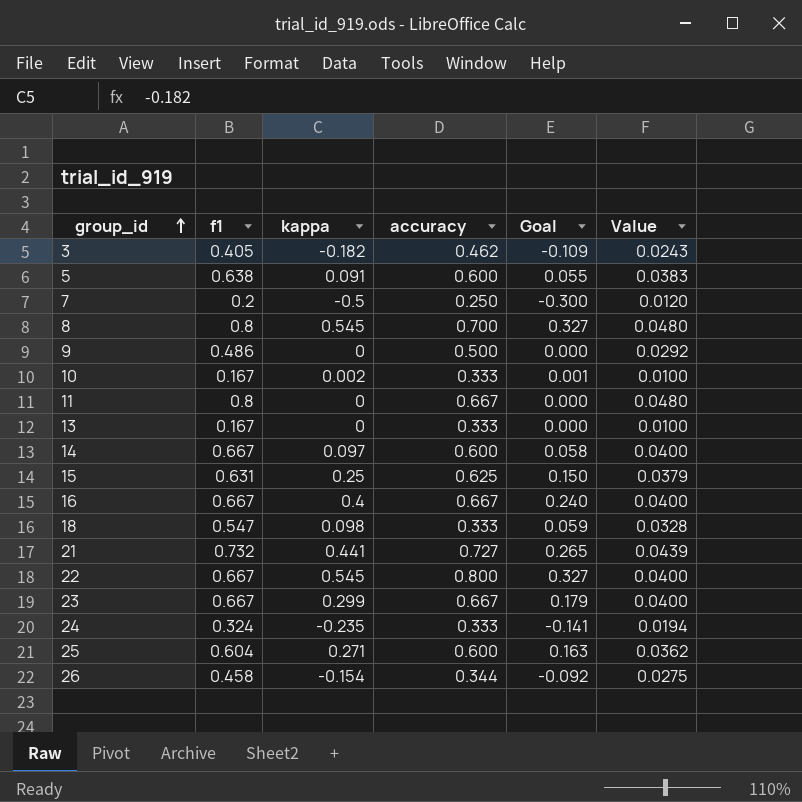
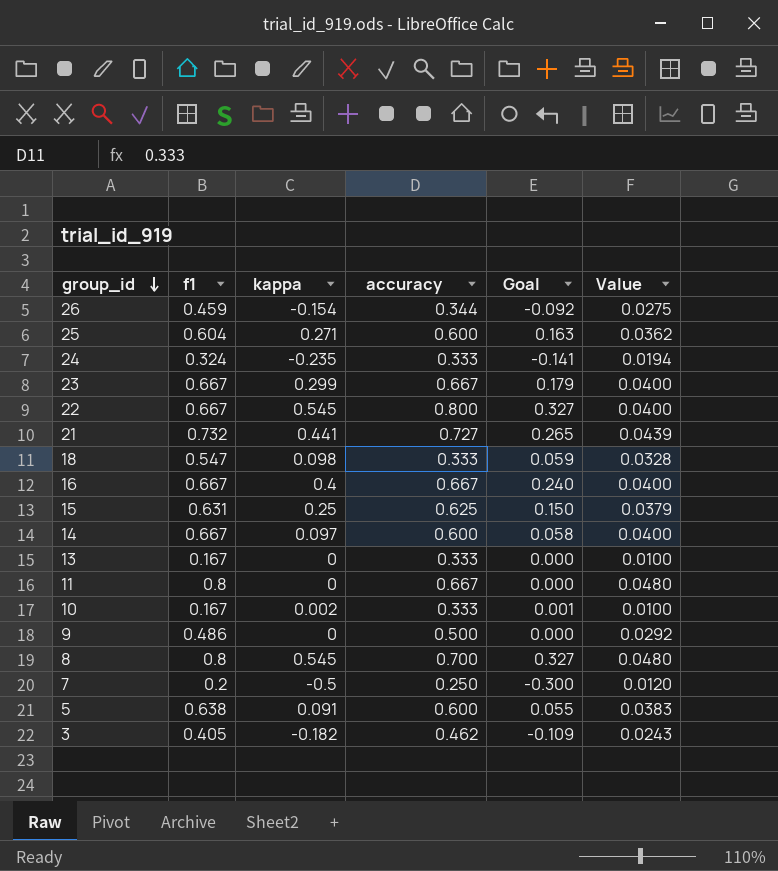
row order: group_id ascending -> group_id descending
26 | f1: 0.458 -> 0.459

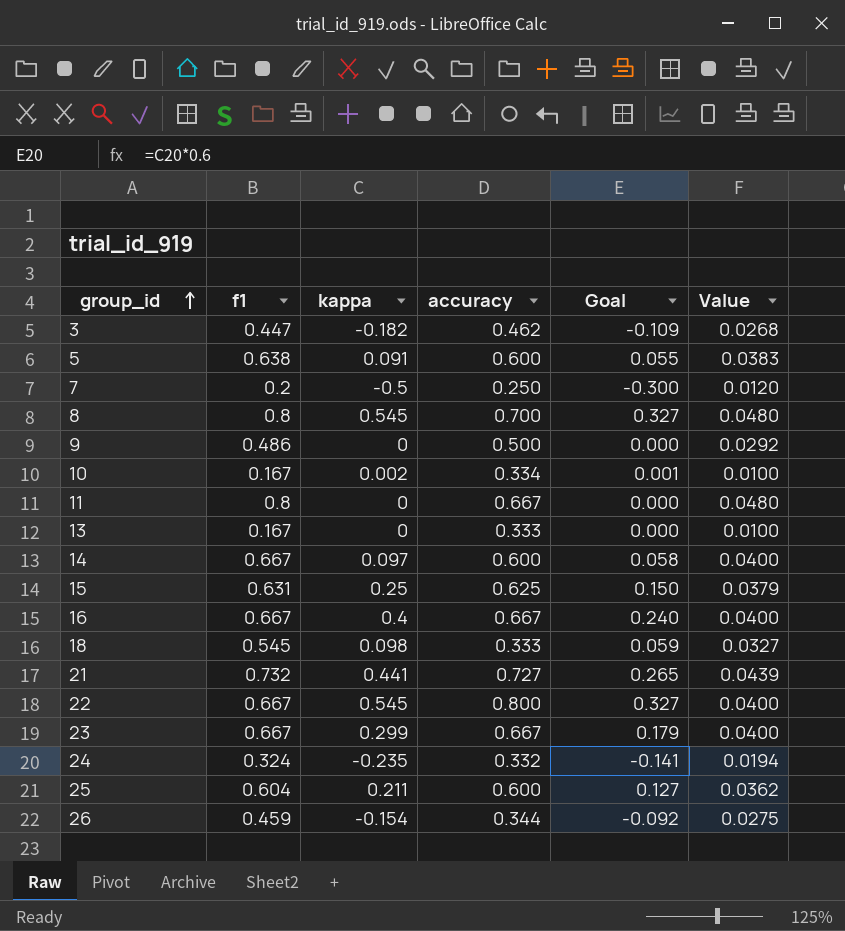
row order: group_id descending -> group_id ascending
3 | f1: 0.405 -> 0.447
3 | Value: 0.0243 -> 0.0268
10 | accuracy: 0.333 -> 0.334
18 | f1: 0.547 -> 0.545
18 | Value: 0.0328 -> 0.0327
24 | accuracy: 0.333 -> 0.332
25 | kappa: 0.271 -> 0.211
25 | Goal: 0.163 -> 0.127

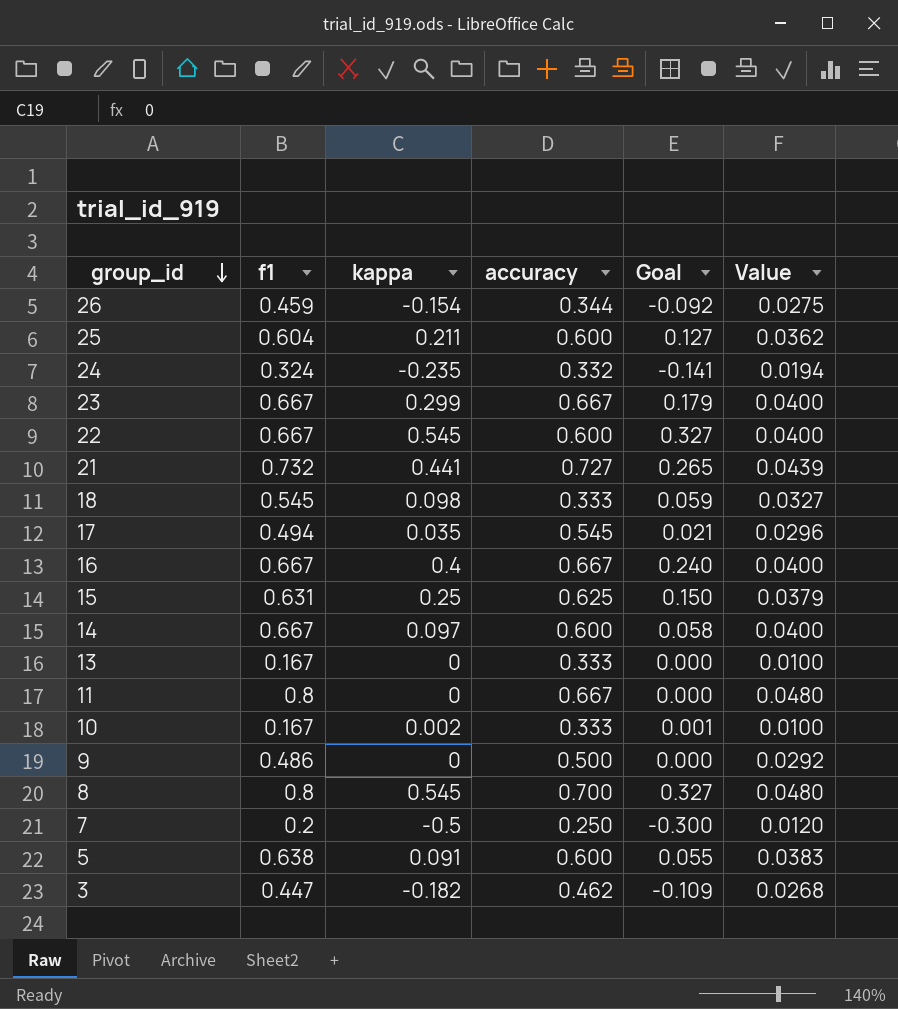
row order: group_id ascending -> group_id descending
22 | accuracy: 0.800 -> 0.600
row 17: none -> 0.494 | 0.035 | 0.545 | 0.021 | 0.0296
10 | accuracy: 0.334 -> 0.333

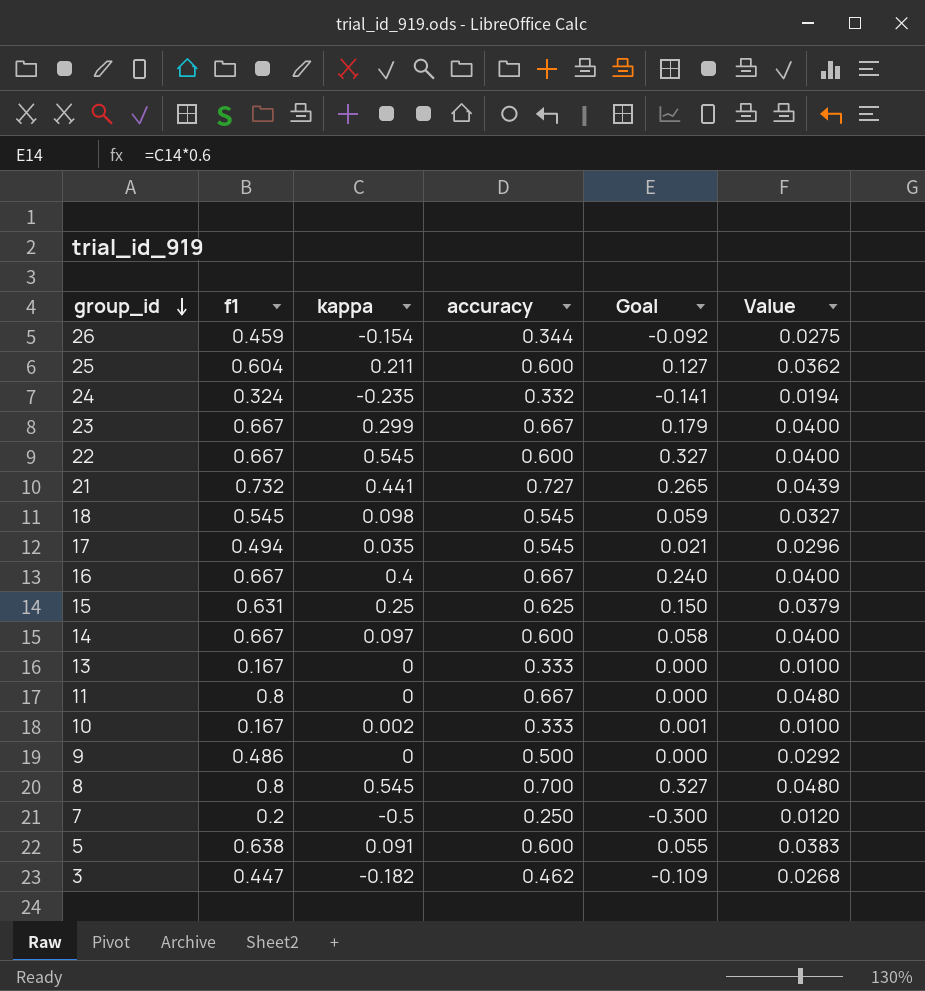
18 | accuracy: 0.333 -> 0.545

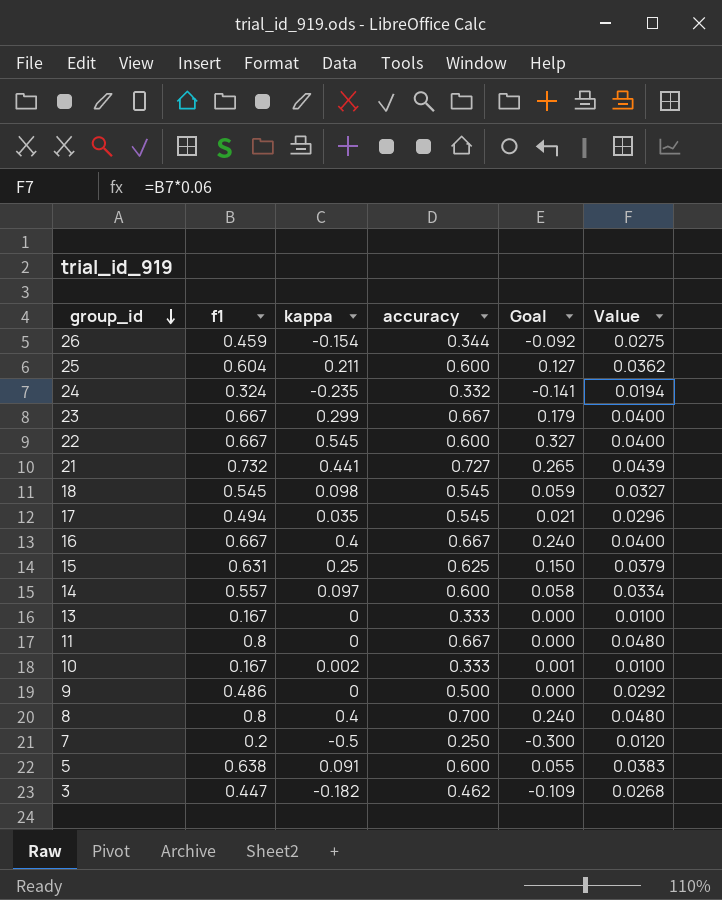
14 | f1: 0.667 -> 0.557
14 | Value: 0.0400 -> 0.0334
8 | kappa: 0.545 -> 0.4
8 | Goal: 0.327 -> 0.240

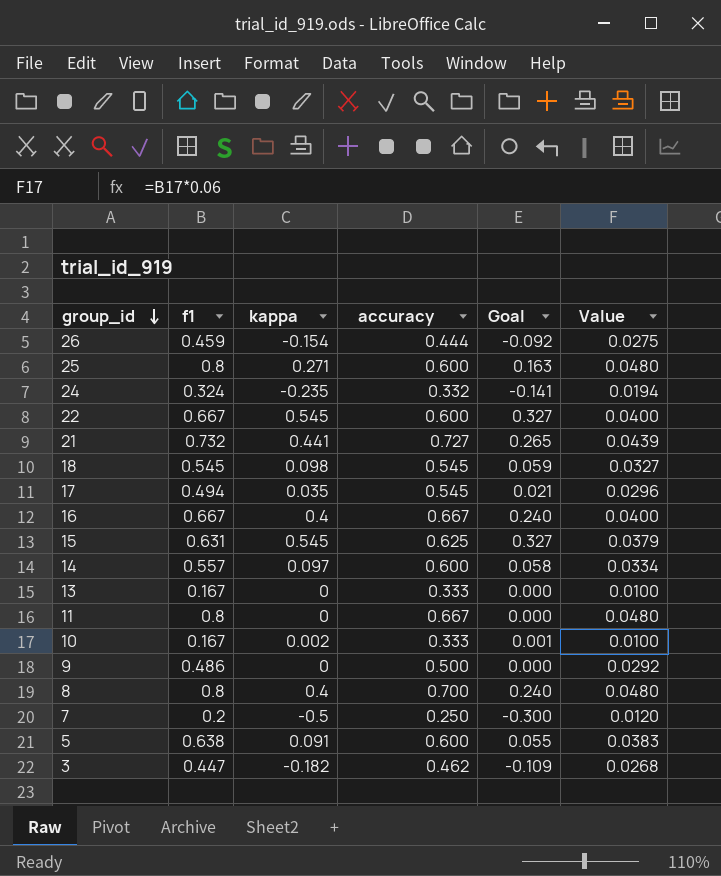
row 23: 0.667 | 0.299 | 0.667 | 0.179 | 0.0400 -> none
26 | accuracy: 0.344 -> 0.444
25 | f1: 0.604 -> 0.8
25 | kappa: 0.211 -> 0.271
25 | Goal: 0.127 -> 0.163
25 | Value: 0.0362 -> 0.0480
15 | kappa: 0.25 -> 0.545
15 | Goal: 0.150 -> 0.327

